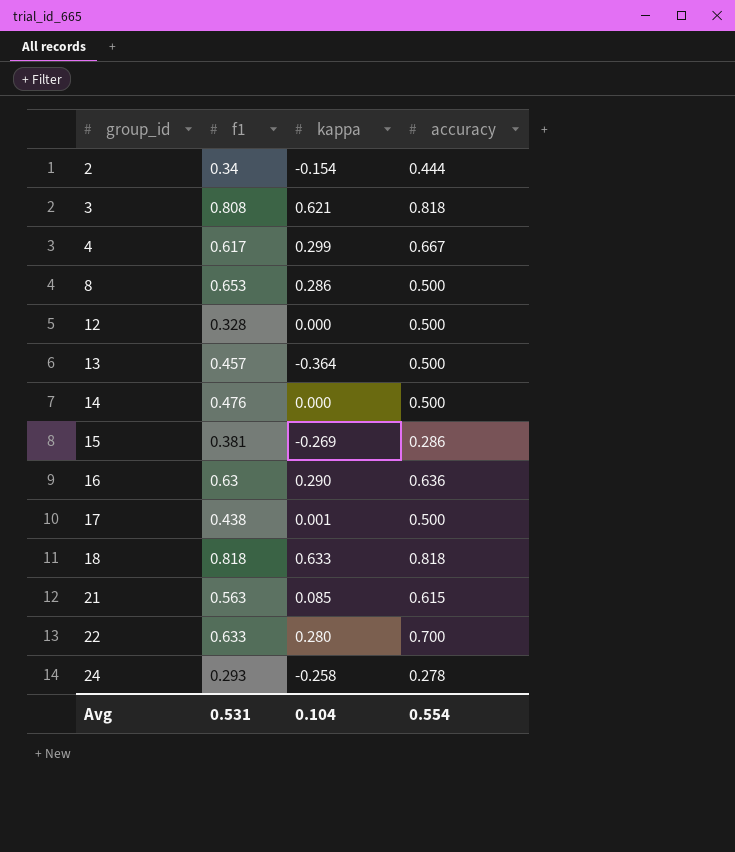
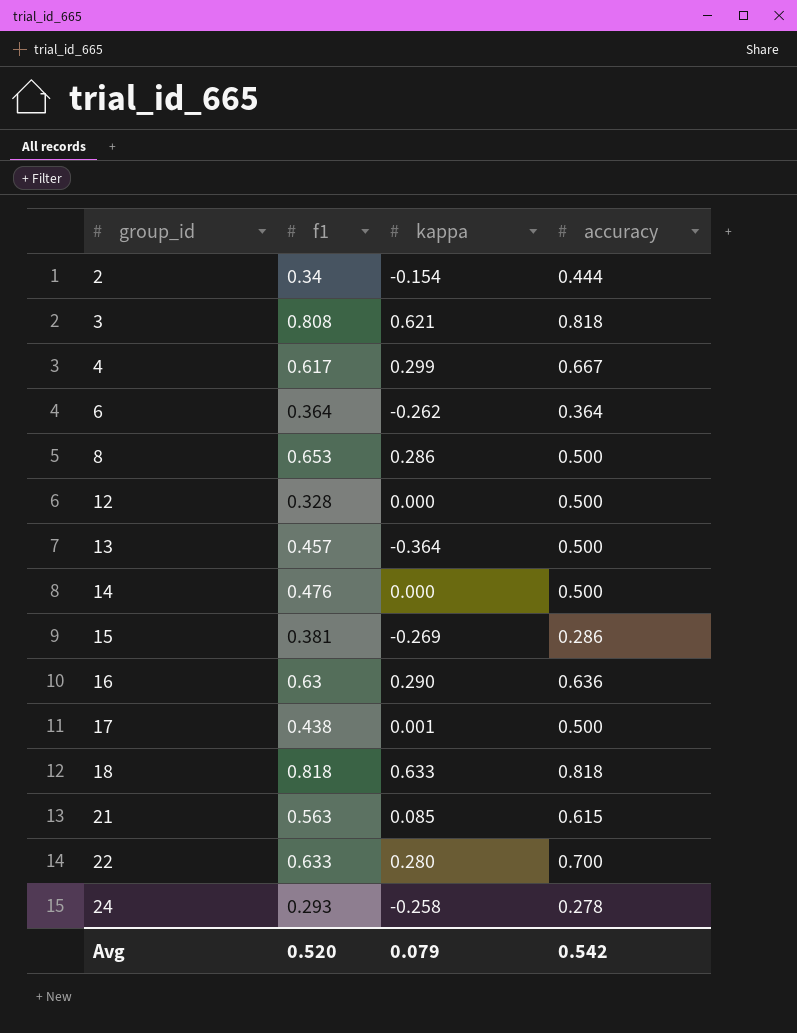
row 6: none -> 0.364 | -0.262 | 0.364
Avg | f1: 0.531 -> 0.520
Avg | kappa: 0.104 -> 0.079
Avg | accuracy: 0.554 -> 0.542

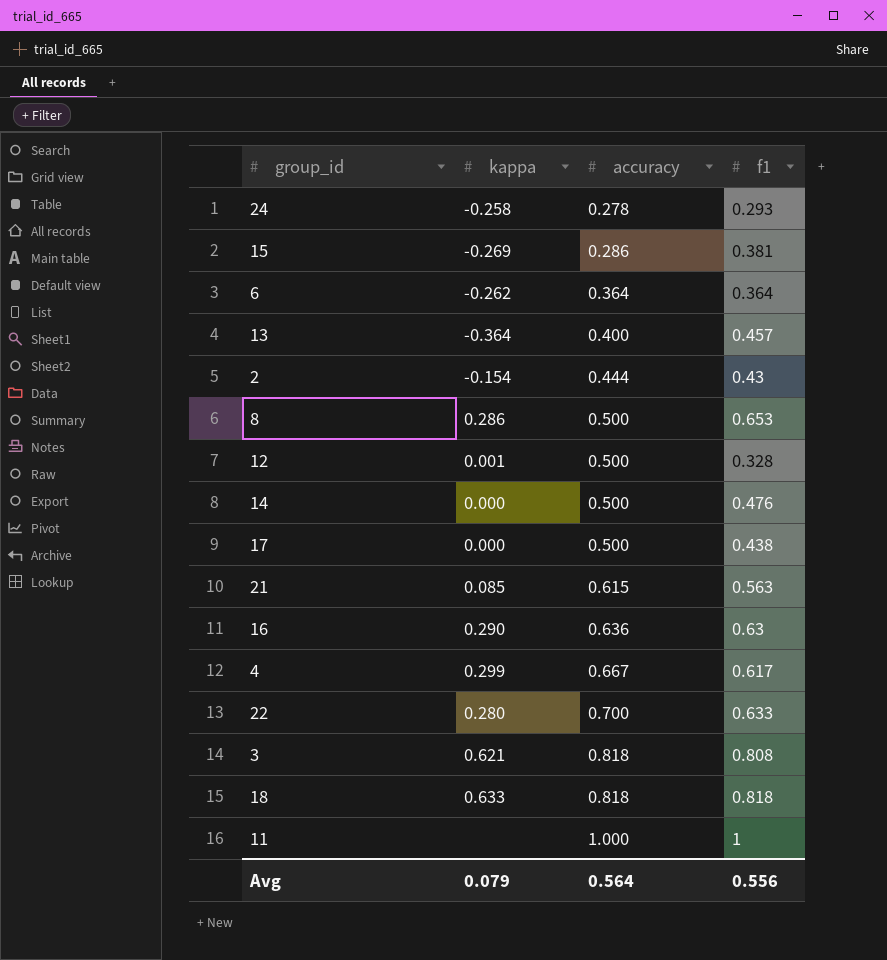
row order: group_id ascending -> accuracy ascending
column f1 | position: 2 -> 4
13 | accuracy: 0.500 -> 0.400
2 | f1: 0.34 -> 0.43
12 | kappa: 0.000 -> 0.001
17 | kappa: 0.001 -> 0.000
row 11: none -> none | 1.000 | 1
Avg | accuracy: 0.542 -> 0.564
Avg | f1: 0.520 -> 0.556

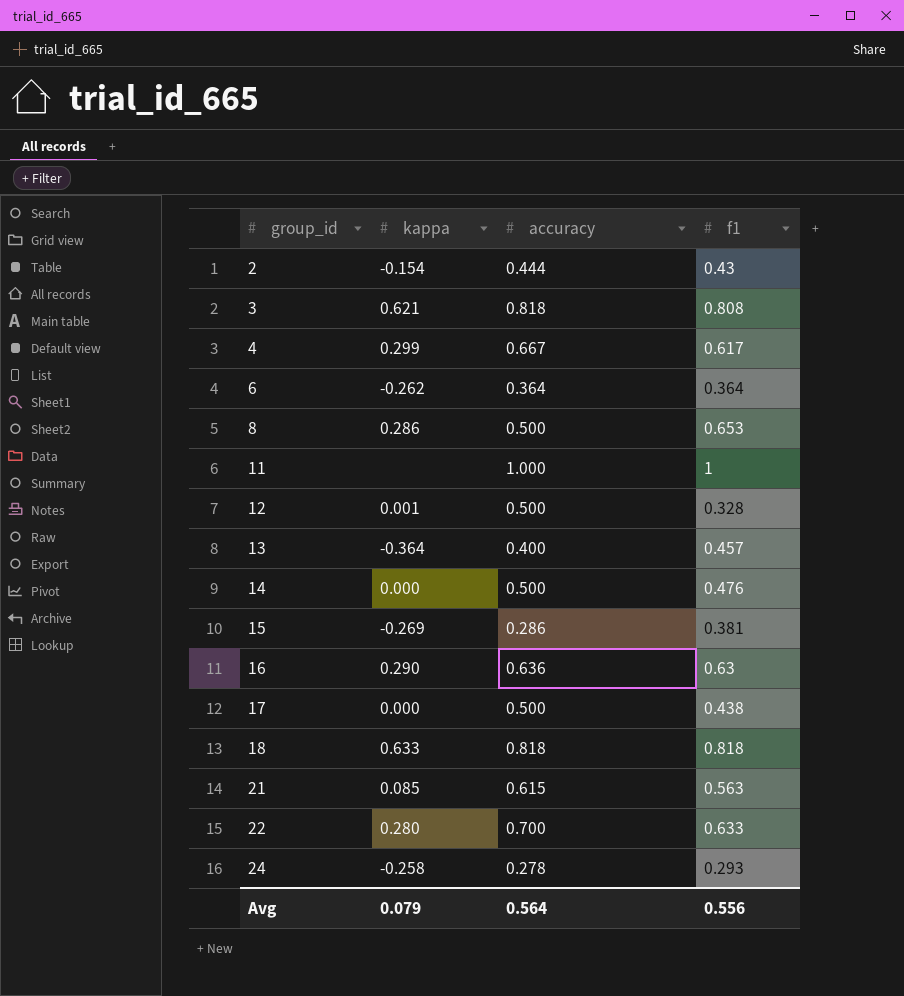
row order: accuracy ascending -> group_id ascending

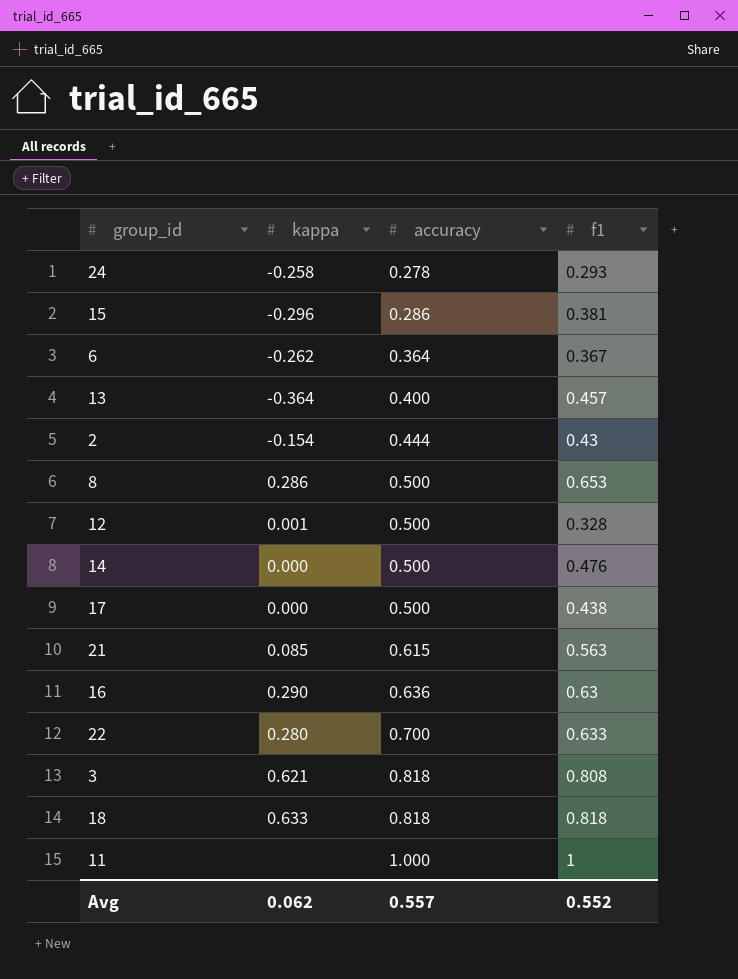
row order: group_id ascending -> accuracy ascending
row 4: 0.299 | 0.667 | 0.617 -> none
15 | kappa: -0.269 -> -0.296
6 | f1: 0.364 -> 0.367
Avg | kappa: 0.079 -> 0.062
Avg | accuracy: 0.564 -> 0.557
Avg | f1: 0.556 -> 0.552

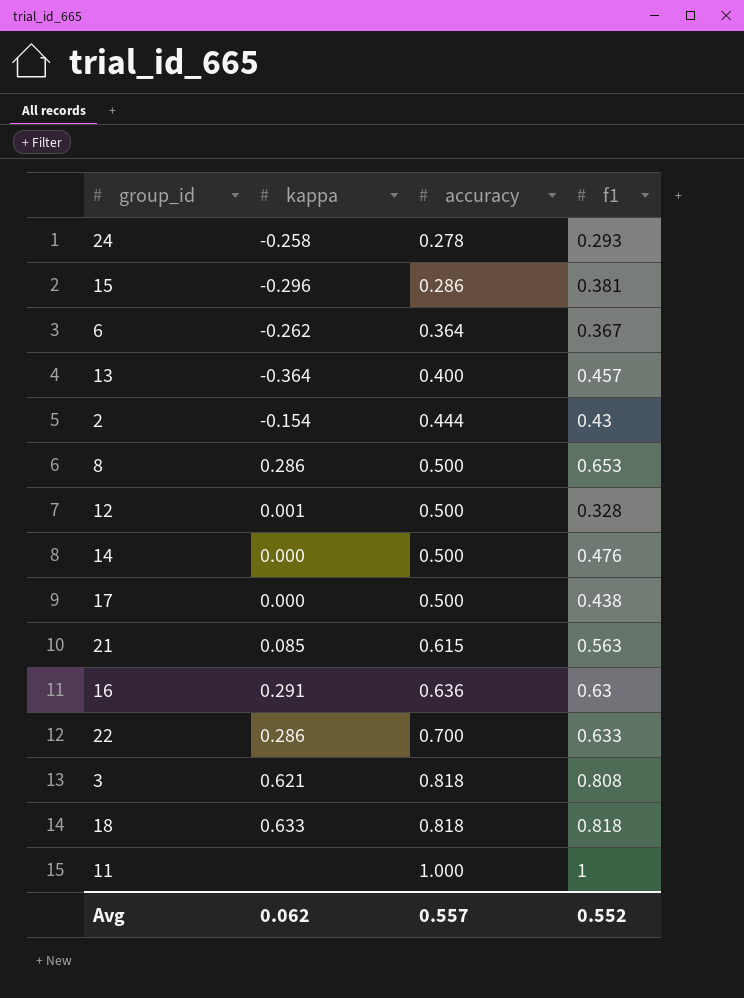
16 | kappa: 0.290 -> 0.291
22 | kappa: 0.280 -> 0.286

